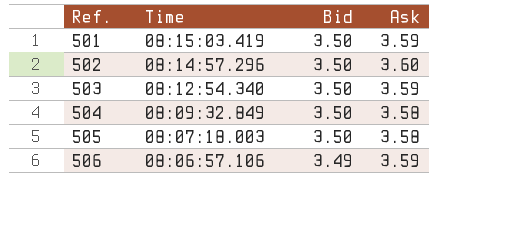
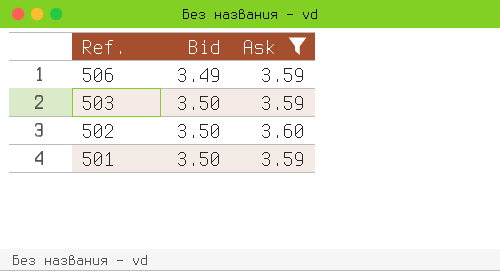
filter: none -> Ask != 3.58
row order: Ref. ascending -> Ref. descending
column Time | position: 2 -> none

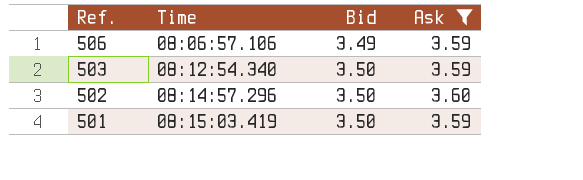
column Time | position: none -> 2

